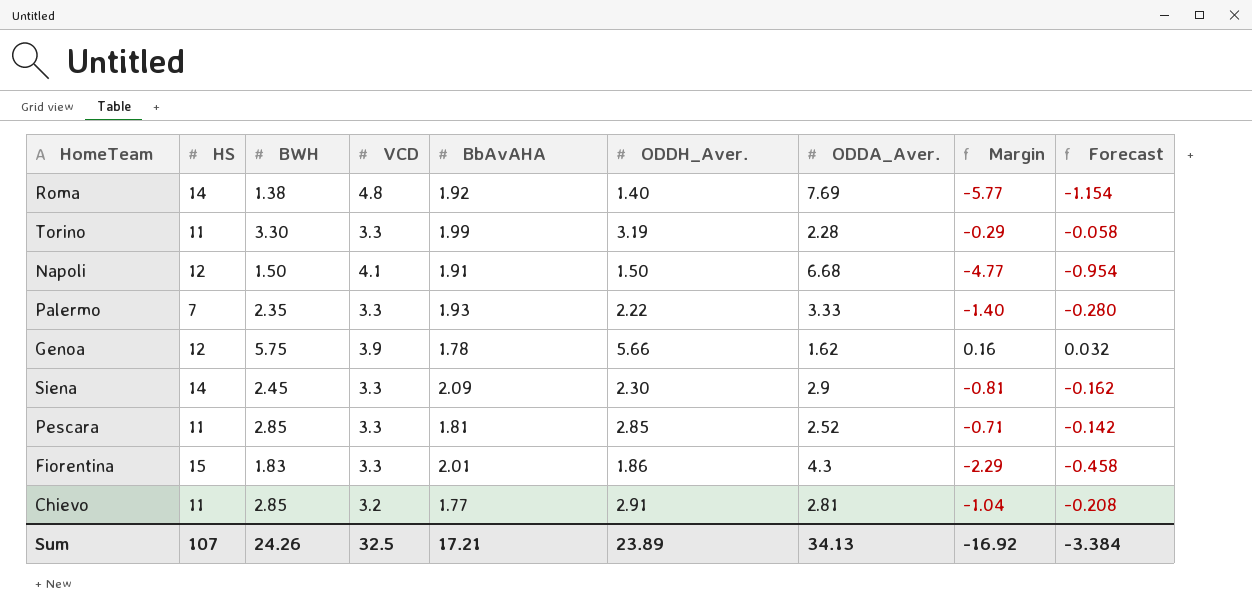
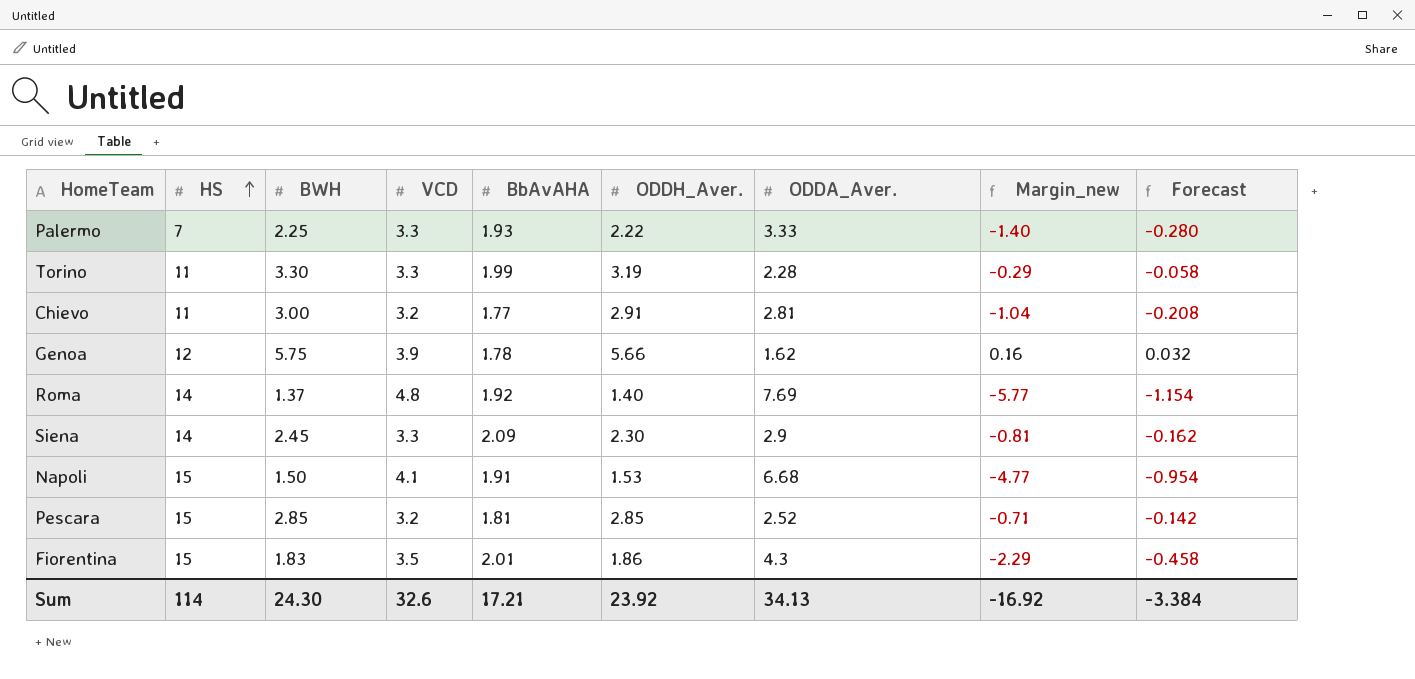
row order: none -> HS ascending
column name: Margin -> Margin_new
Palermo | BWH: 2.35 -> 2.25
Chievo | BWH: 2.85 -> 3.00
Roma | BWH: 1.38 -> 1.37
Napoli | HS: 12 -> 15
Napoli | ODDH_Aver.: 1.50 -> 1.53
Pescara | HS: 11 -> 15
Pescara | VCD: 3.3 -> 3.2
Fiorentina | VCD: 3.3 -> 3.5
Sum | HS: 107 -> 114
Sum | BWH: 24.26 -> 24.30
Sum | VCD: 32.5 -> 32.6
Sum | ODDH_Aver.: 23.89 -> 23.92

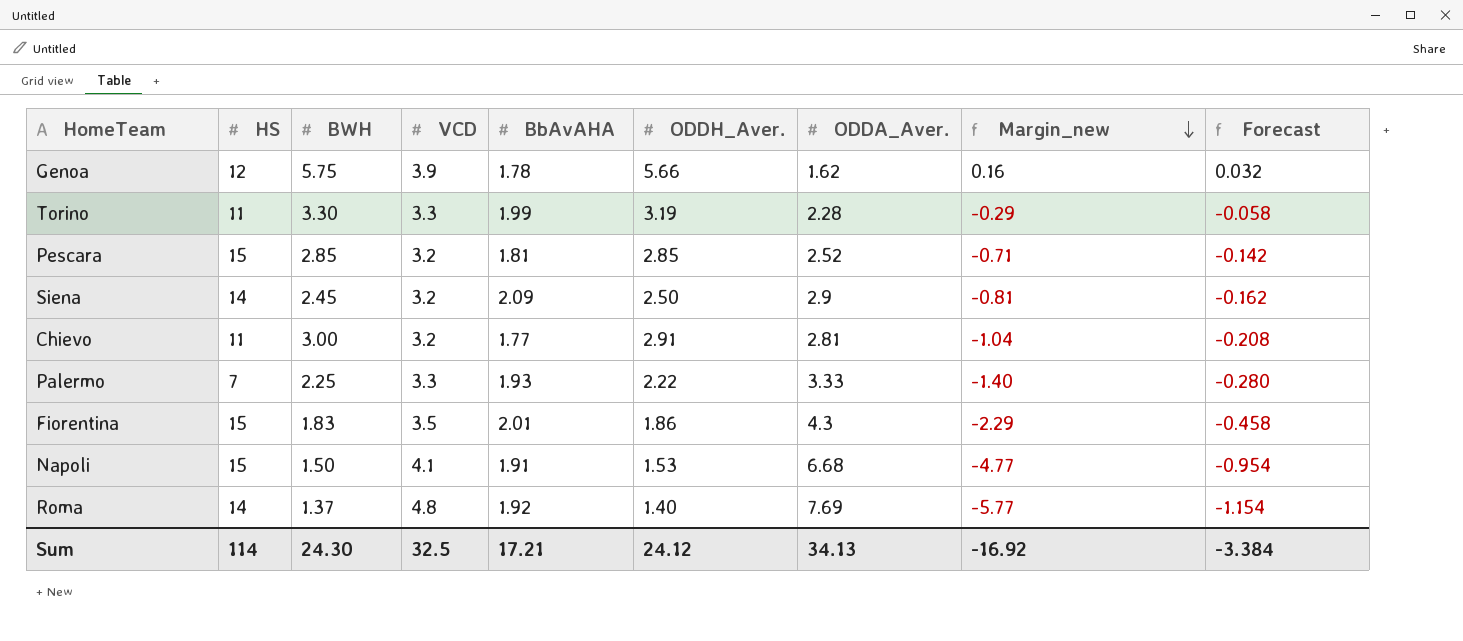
row order: HS ascending -> Margin_new descending
Siena | VCD: 3.3 -> 3.2
Siena | ODDH_Aver.: 2.30 -> 2.50
Sum | VCD: 32.6 -> 32.5
Sum | ODDH_Aver.: 23.92 -> 24.12

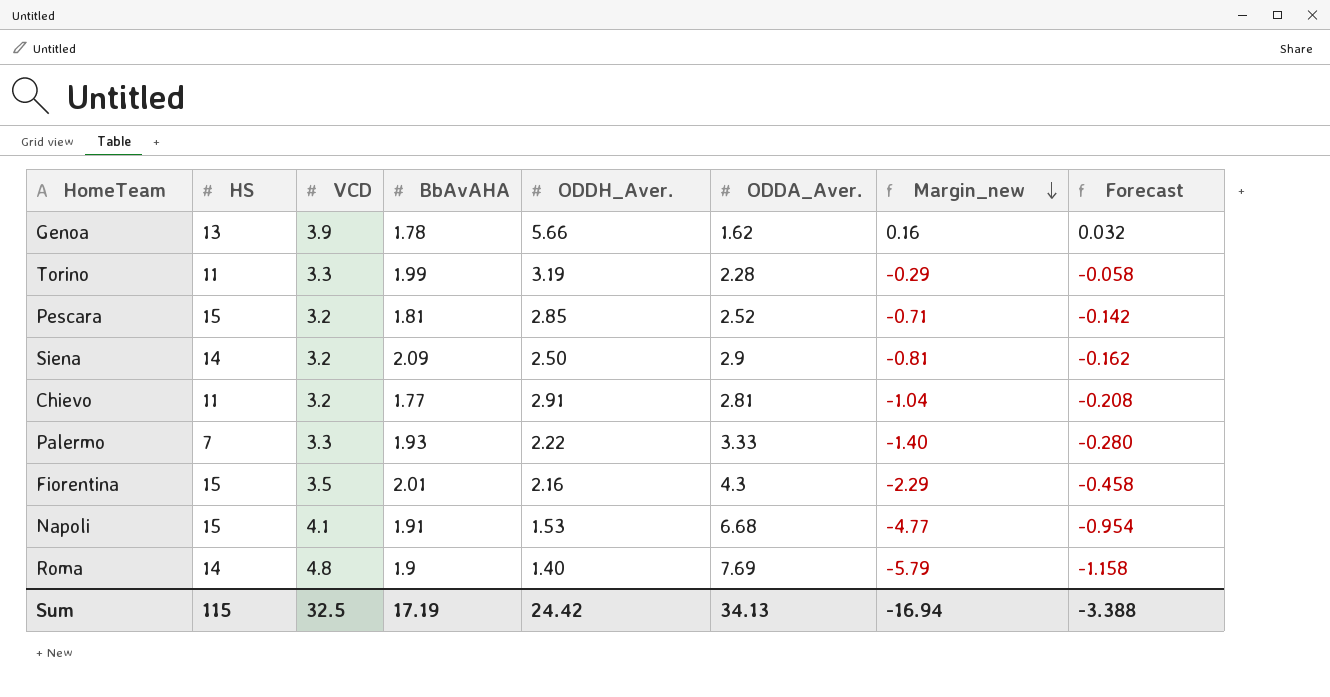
column BWH | position: 3 -> none
Genoa | HS: 12 -> 13
Fiorentina | ODDH_Aver.: 1.86 -> 2.16
Roma | BbAvAHA: 1.92 -> 1.9
Roma | Margin_new: -5.77 -> -5.79
Roma | Forecast: -1.154 -> -1.158
Sum | HS: 114 -> 115
Sum | BbAvAHA: 17.21 -> 17.19
Sum | ODDH_Aver.: 24.12 -> 24.42
Sum | Margin_new: -16.92 -> -16.94
Sum | Forecast: -3.384 -> -3.388

